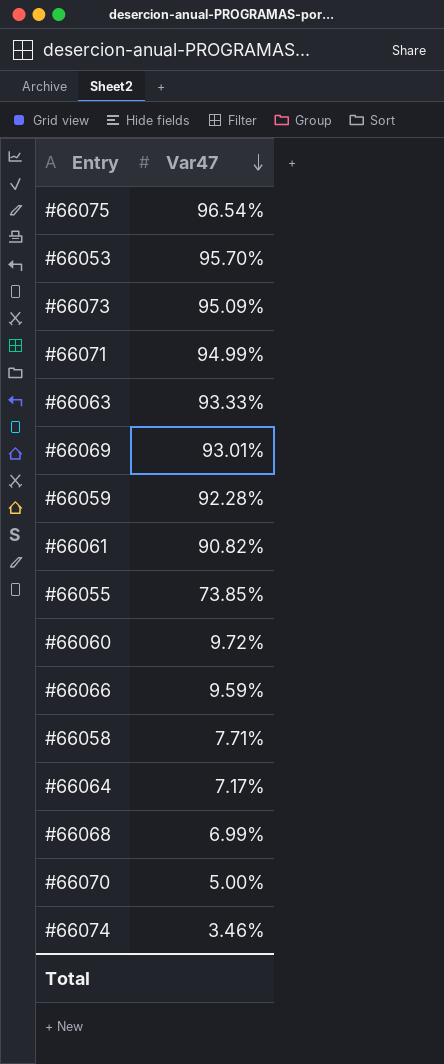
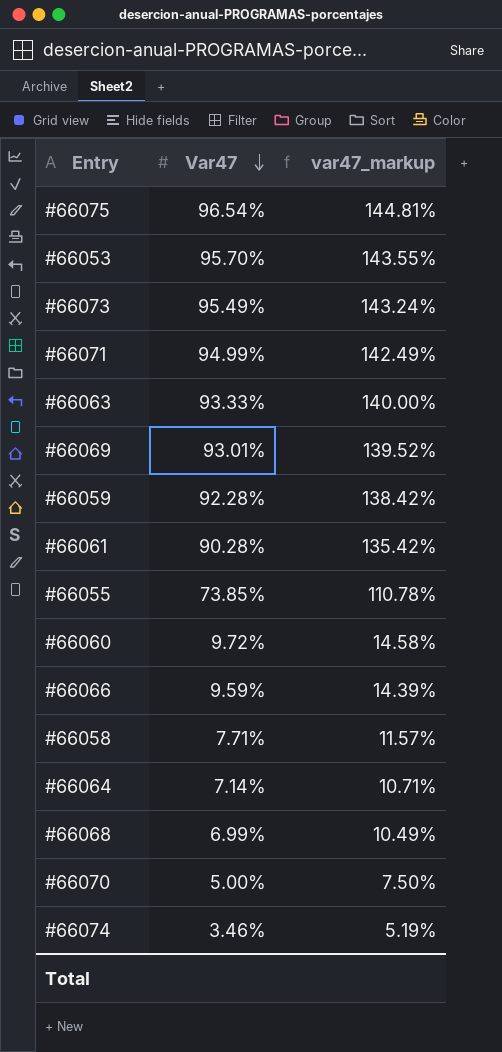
column var47_markup | formula: none -> [Var47] * 1.5
#66073 | Var47: 95.09% -> 95.49%
#66061 | Var47: 90.82% -> 90.28%
#66064 | Var47: 7.17% -> 7.14%

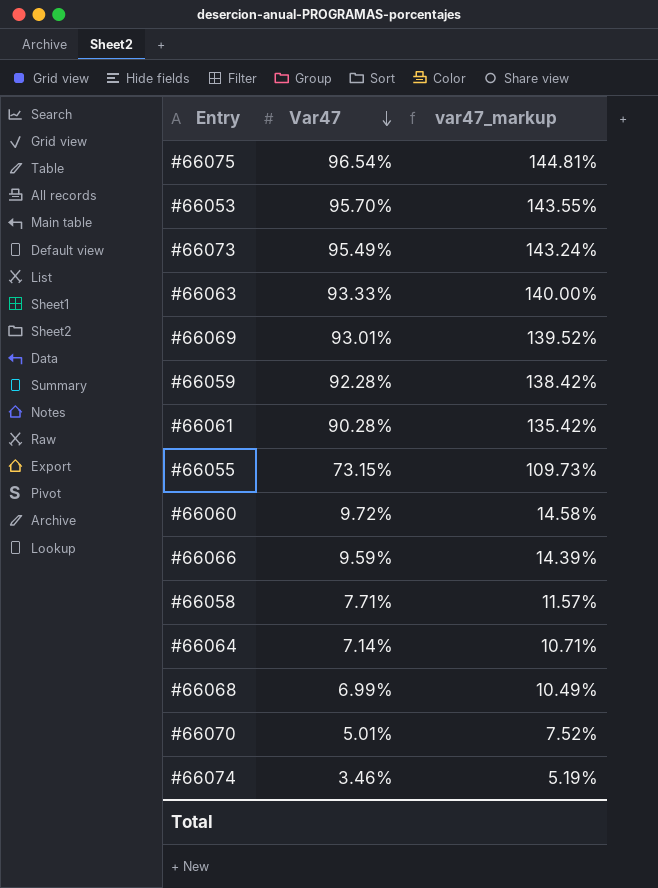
row #66071: 94.99% | 142.49% -> none
#66055 | Var47: 73.85% -> 73.15%
#66055 | var47_markup: 110.78% -> 109.73%
#66070 | Var47: 5.00% -> 5.01%
#66070 | var47_markup: 7.50% -> 7.52%

